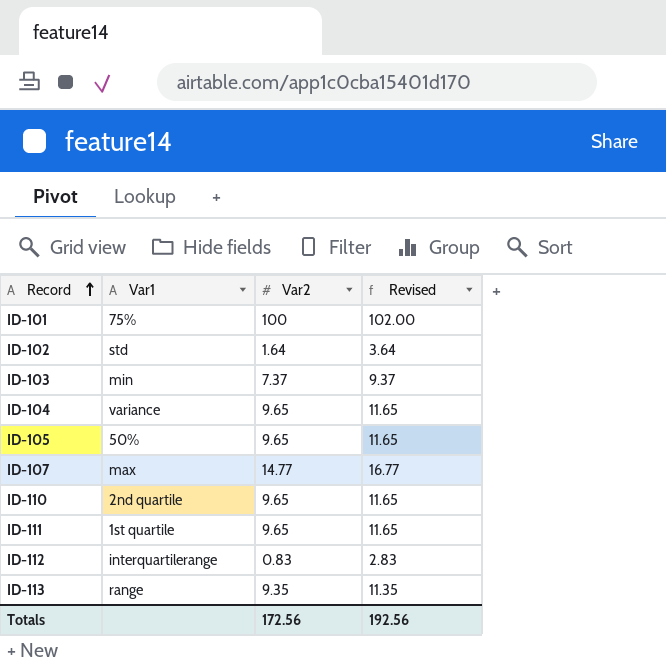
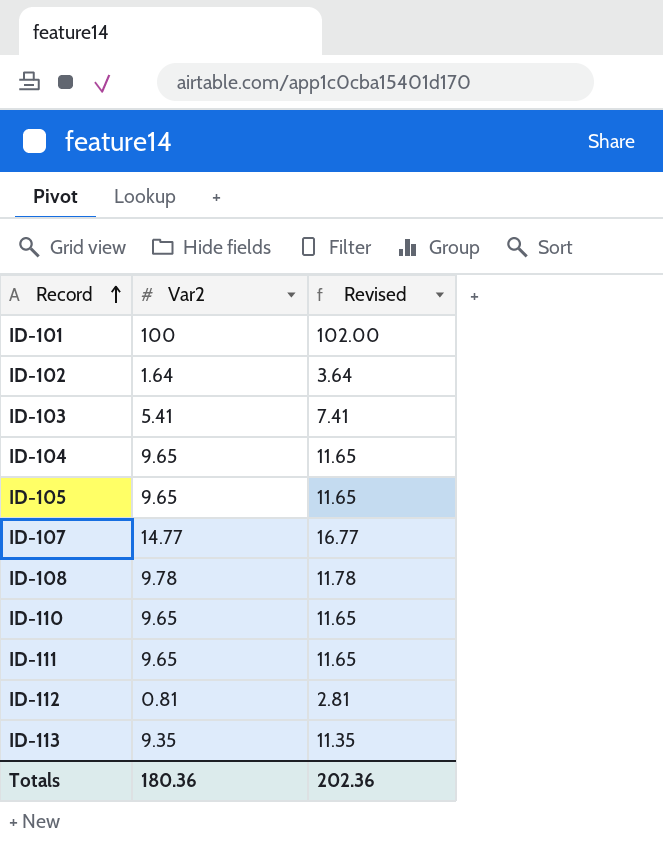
column Var1 | position: 2 -> none
ID-103 | Var2: 7.37 -> 5.41
ID-103 | Revised: 9.37 -> 7.41
row ID-108: none -> 9.78 | 11.78
ID-112 | Var2: 0.83 -> 0.81
ID-112 | Revised: 2.83 -> 2.81
Totals | Var2: 172.56 -> 180.36
Totals | Revised: 192.56 -> 202.36

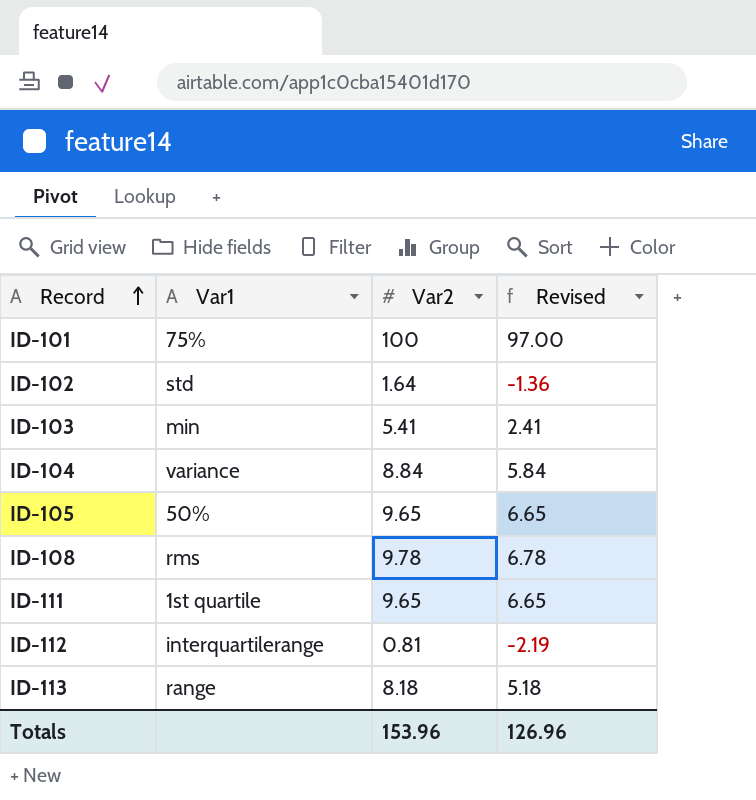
column Var1 | position: none -> 2
column Revised | formula: [Var2] + 2 -> [Var2] - 3
row ID-107: 14.77 | 16.77 -> none
row ID-110: 9.65 | 11.65 -> none
ID-104 | Var2: 9.65 -> 8.84
ID-113 | Var2: 9.35 -> 8.18
Totals | Var2: 180.36 -> 153.96
Totals | Revised: 202.36 -> 126.96

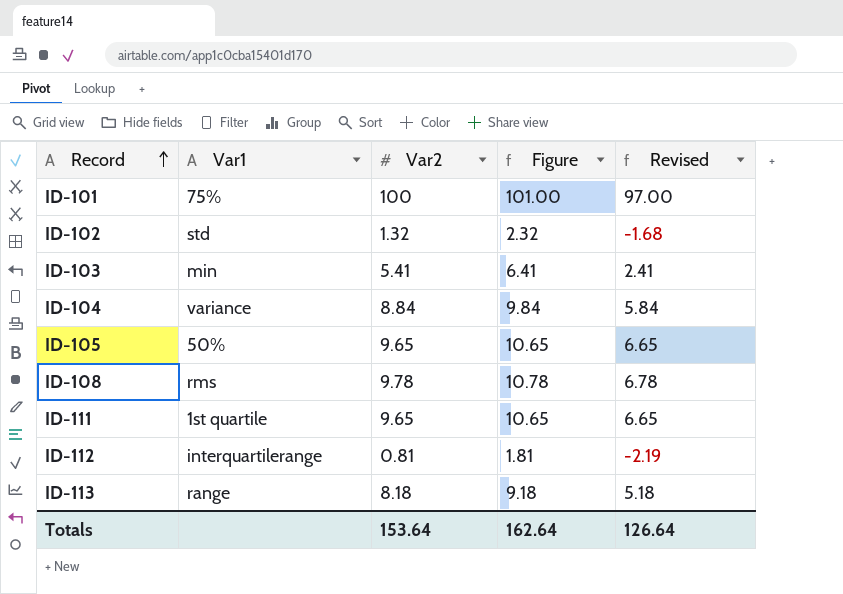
column Figure | formula: none -> [Var2] + 1
ID-102 | Var2: 1.64 -> 1.32
ID-102 | Revised: -1.36 -> -1.68
Totals | Var2: 153.96 -> 153.64
Totals | Revised: 126.96 -> 126.64

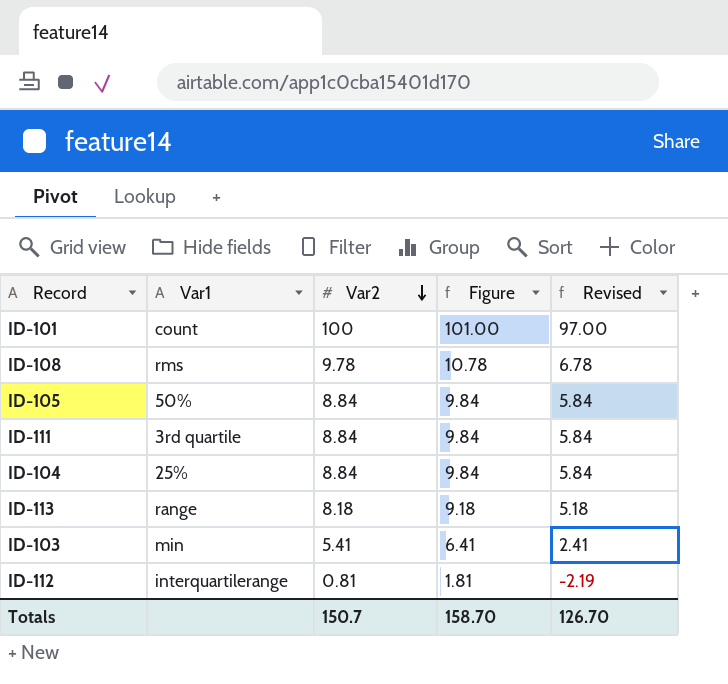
row order: Record ascending -> Var2 descending
row ID-102: std | 1.32 | 2.32 | -1.68 -> none
ID-101 | Var1: 75% -> count
ID-105 | Var2: 9.65 -> 8.84
ID-105 | Figure: 10.65 -> 9.84
ID-105 | Revised: 6.65 -> 5.84
ID-111 | Var1: 1st quartile -> 3rd quartile
ID-111 | Var2: 9.65 -> 8.84
ID-111 | Figure: 10.65 -> 9.84
ID-111 | Revised: 6.65 -> 5.84
ID-104 | Var1: variance -> 25%
Totals | Var2: 153.64 -> 150.7
Totals | Figure: 162.64 -> 158.70
Totals | Revised: 126.64 -> 126.70

